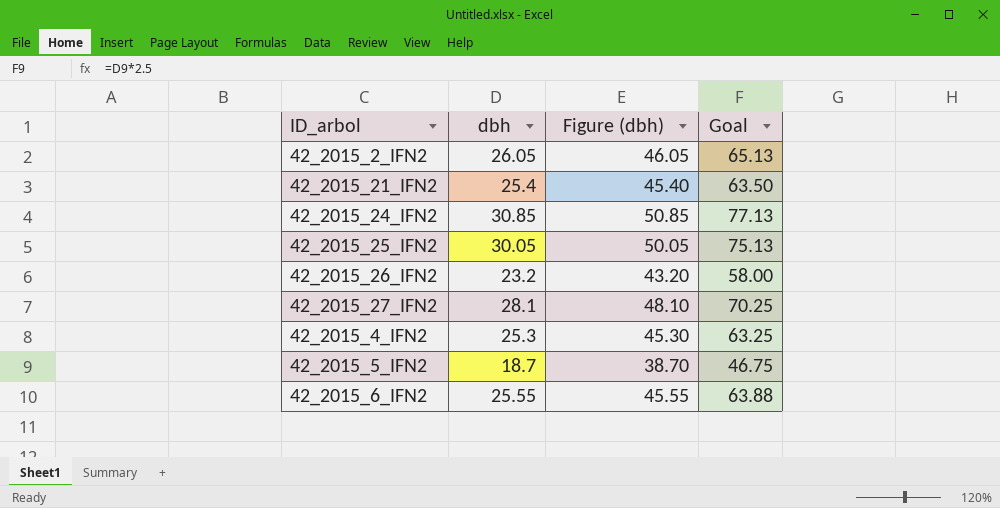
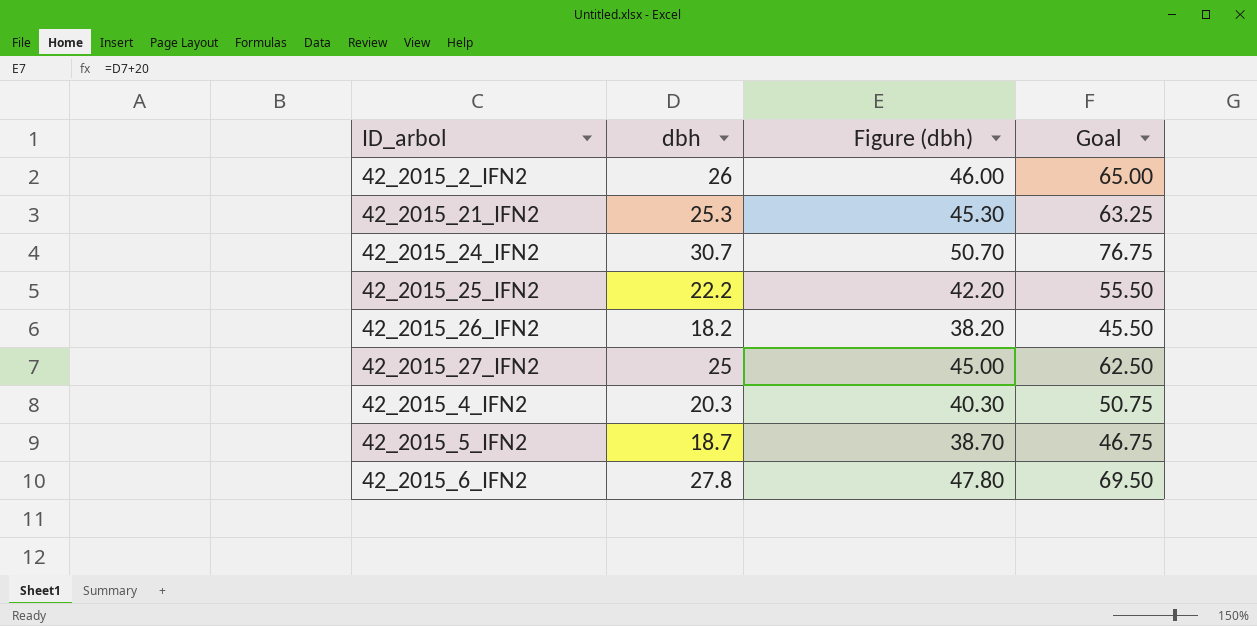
42_2015_2_IFN2 | dbh: 26.05 -> 26
42_2015_2_IFN2 | Figure (dbh): 46.05 -> 46.00
42_2015_2_IFN2 | Goal: 65.13 -> 65.00
42_2015_21_IFN2 | dbh: 25.4 -> 25.3
42_2015_21_IFN2 | Figure (dbh): 45.40 -> 45.30
42_2015_21_IFN2 | Goal: 63.50 -> 63.25
42_2015_24_IFN2 | dbh: 30.85 -> 30.7
42_2015_24_IFN2 | Figure (dbh): 50.85 -> 50.70
42_2015_24_IFN2 | Goal: 77.13 -> 76.75
42_2015_25_IFN2 | dbh: 30.05 -> 22.2
42_2015_25_IFN2 | Figure (dbh): 50.05 -> 42.20
42_2015_25_IFN2 | Goal: 75.13 -> 55.50
42_2015_26_IFN2 | dbh: 23.2 -> 18.2
42_2015_26_IFN2 | Figure (dbh): 43.20 -> 38.20
42_2015_26_IFN2 | Goal: 58.00 -> 45.50
42_2015_27_IFN2 | dbh: 28.1 -> 25
42_2015_27_IFN2 | Figure (dbh): 48.10 -> 45.00
42_2015_27_IFN2 | Goal: 70.25 -> 62.50
42_2015_4_IFN2 | dbh: 25.3 -> 20.3
42_2015_4_IFN2 | Figure (dbh): 45.30 -> 40.30
42_2015_4_IFN2 | Goal: 63.25 -> 50.75
42_2015_6_IFN2 | dbh: 25.55 -> 27.8
42_2015_6_IFN2 | Figure (dbh): 45.55 -> 47.80
42_2015_6_IFN2 | Goal: 63.88 -> 69.50

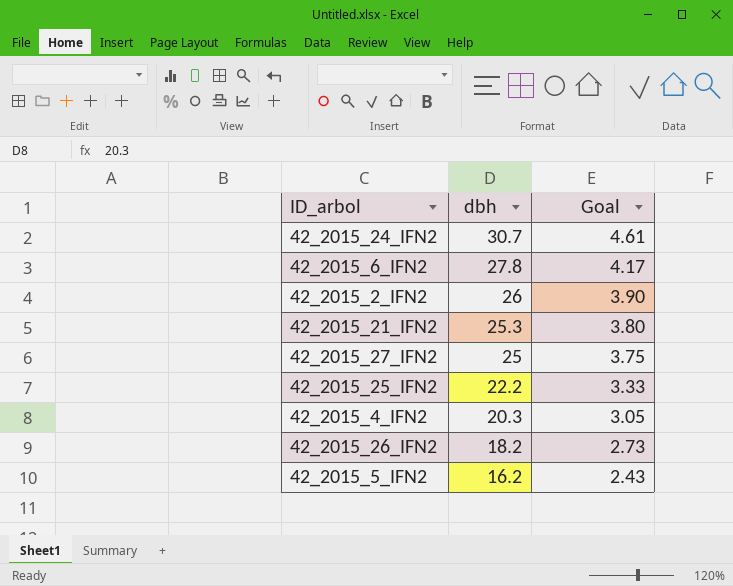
row order: none -> dbh descending
column Figure (dbh) | formula: [dbh] + 20 -> none
column Goal | formula: [dbh] * 2.5 -> [dbh] * 0.15
42_2015_5_IFN2 | dbh: 18.7 -> 16.2

